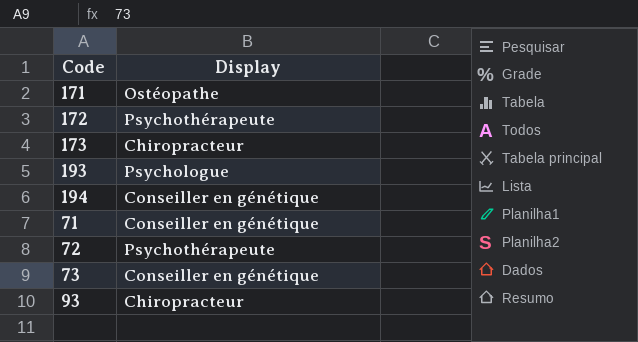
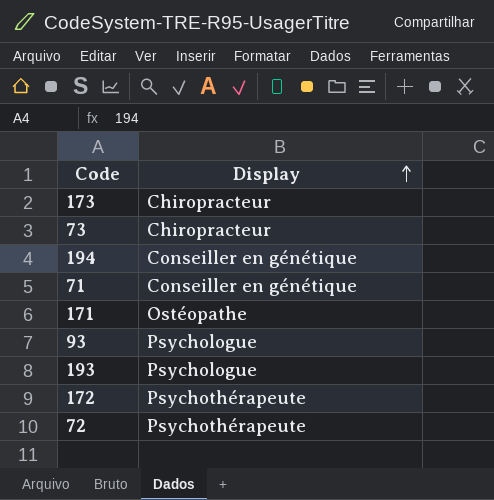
row order: none -> Display ascending
73 | Display: Conseiller en génétique -> Chiropracteur
93 | Display: Chiropracteur -> Psychologue

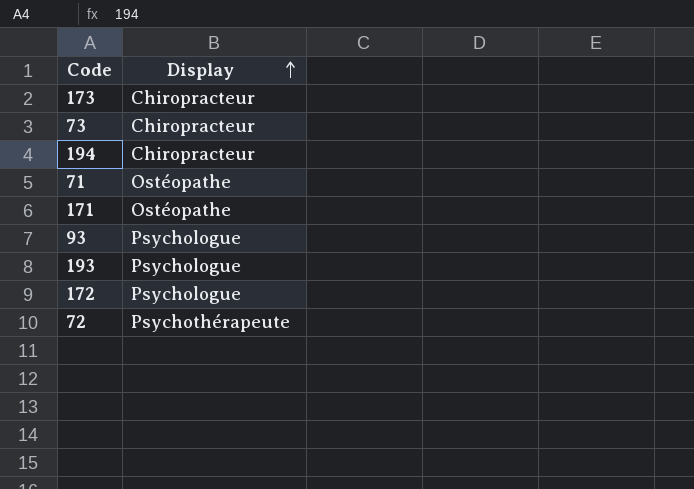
194 | Display: Conseiller en génétique -> Chiropracteur
71 | Display: Conseiller en génétique -> Ostéopathe
172 | Display: Psychothérapeute -> Psychologue

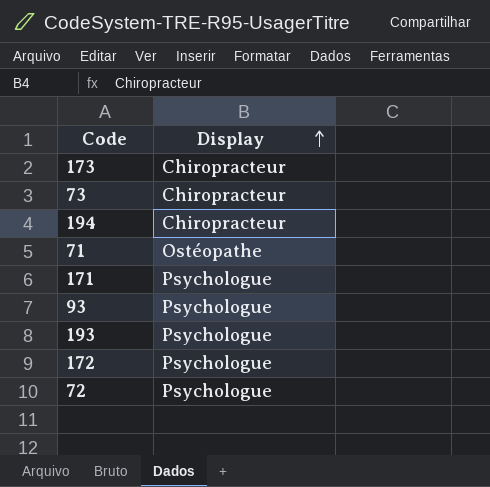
171 | Display: Ostéopathe -> Psychologue
72 | Display: Psychothérapeute -> Psychologue

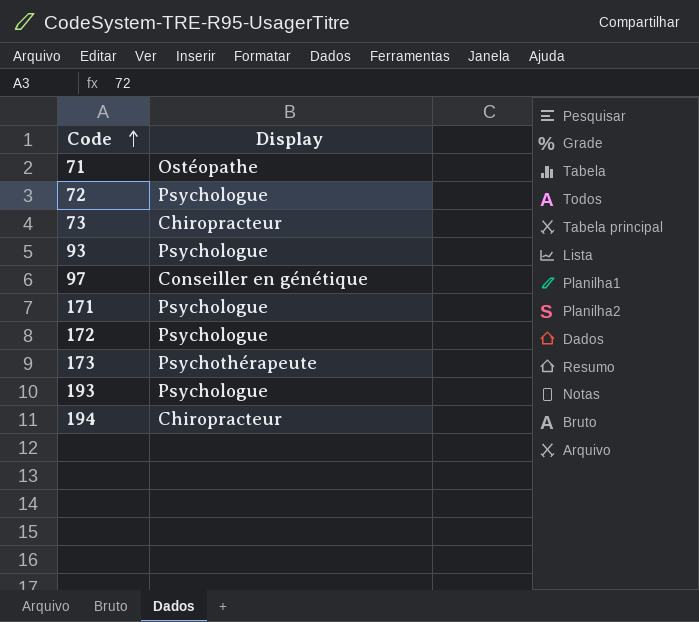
row order: Display ascending -> Code ascending
row 97: none -> Conseiller en génétique
173 | Display: Chiropracteur -> Psychothérapeute

